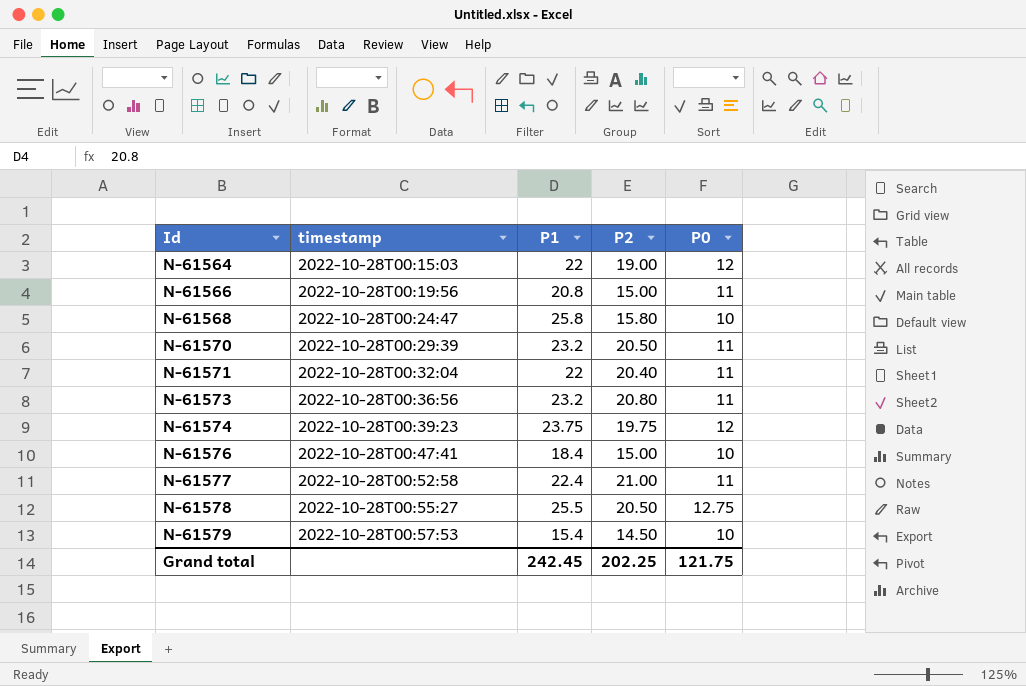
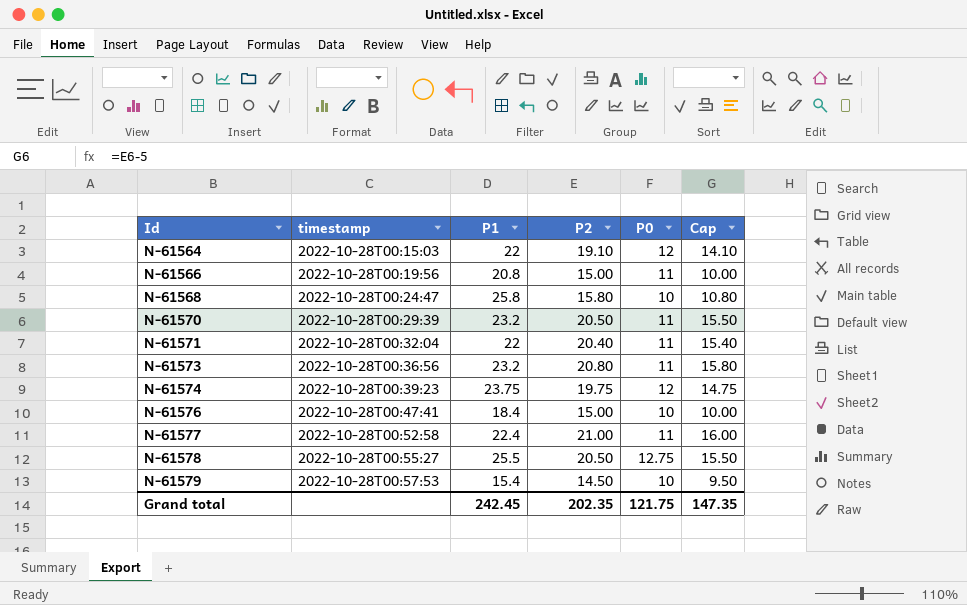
column Cap | formula: none -> [P2] - 5
N-61564 | P2: 19.00 -> 19.10
Grand total | P2: 202.25 -> 202.35

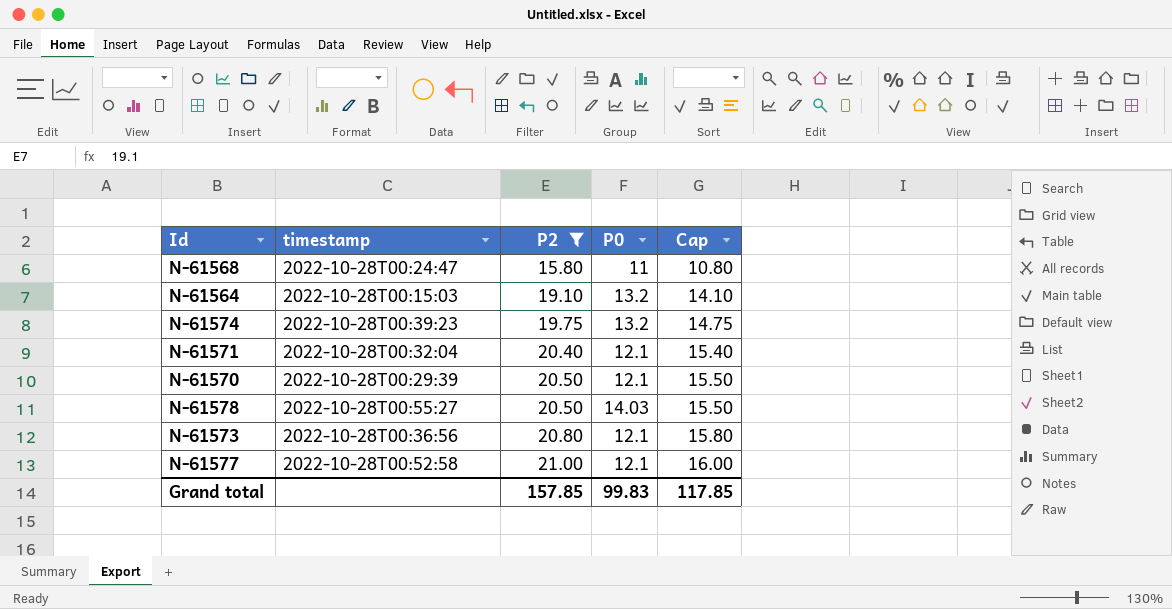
filter: none -> P2 >= 15.80
row order: Id ascending -> P2 ascending
column P1 | position: 3 -> none
N-61568 | P0: 10 -> 11
N-61564 | P0: 12 -> 13.2
N-61574 | P0: 12 -> 13.2
N-61571 | P0: 11 -> 12.1
N-61570 | P0: 11 -> 12.1
N-61578 | P0: 12.75 -> 14.03
N-61573 | P0: 11 -> 12.1
N-61577 | P0: 11 -> 12.1
Grand total | P2: 202.35 -> 157.85
Grand total | P0: 121.75 -> 99.83
Grand total | Cap: 147.35 -> 117.85

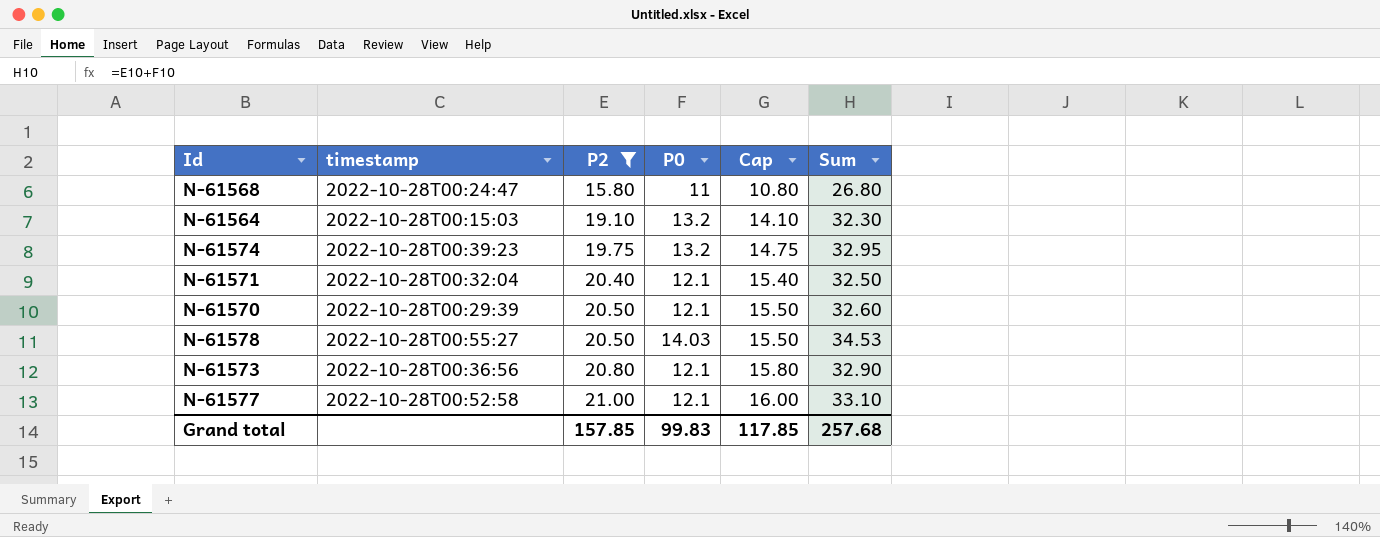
column Sum | formula: none -> [P2] + [P0]

